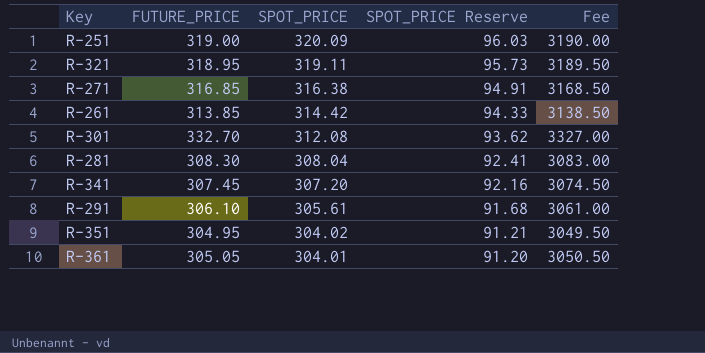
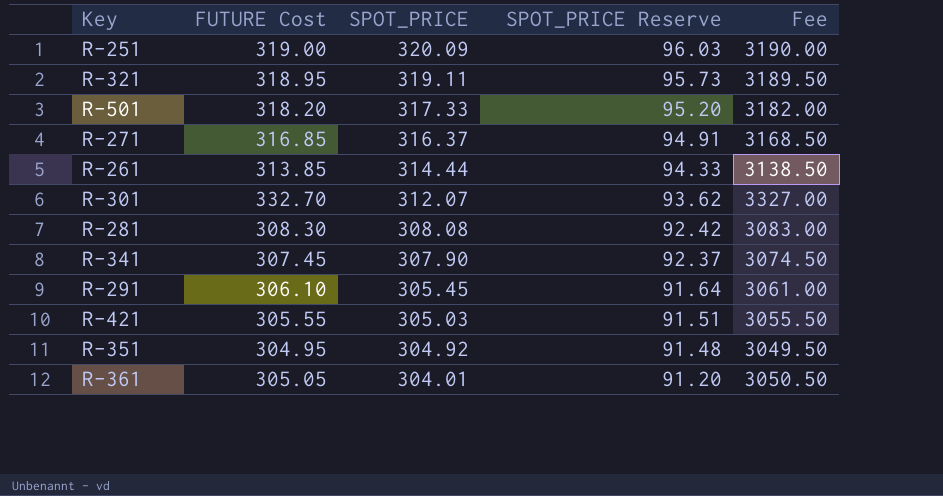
column name: FUTURE_PRICE -> FUTURE Cost
row R-501: none -> 318.20 | 317.33 | 95.20 | 3182.00
R-271 | SPOT_PRICE: 316.38 -> 316.37
R-261 | SPOT_PRICE: 314.42 -> 314.44
R-301 | SPOT_PRICE: 312.08 -> 312.07
R-281 | SPOT_PRICE: 308.04 -> 308.08
R-281 | SPOT_PRICE Reserve: 92.41 -> 92.42
R-341 | SPOT_PRICE: 307.20 -> 307.90
R-341 | SPOT_PRICE Reserve: 92.16 -> 92.37
R-291 | SPOT_PRICE: 305.61 -> 305.45
R-291 | SPOT_PRICE Reserve: 91.68 -> 91.64
row R-421: none -> 305.55 | 305.03 | 91.51 | 3055.50
R-351 | SPOT_PRICE: 304.02 -> 304.92
R-351 | SPOT_PRICE Reserve: 91.21 -> 91.48

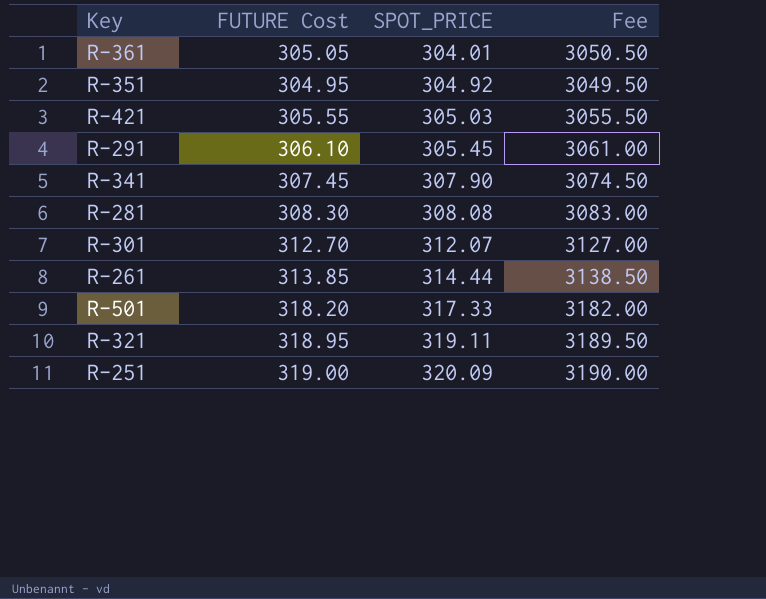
row order: SPOT_PRICE descending -> SPOT_PRICE ascending
column SPOT_PRICE Reserve | formula: [SPOT_PRICE] * 0.3 -> none
row R-271: 316.85 | 316.37 | 94.91 | 3168.50 -> none
R-301 | FUTURE Cost: 332.70 -> 312.70
R-301 | Fee: 3327.00 -> 3127.00

